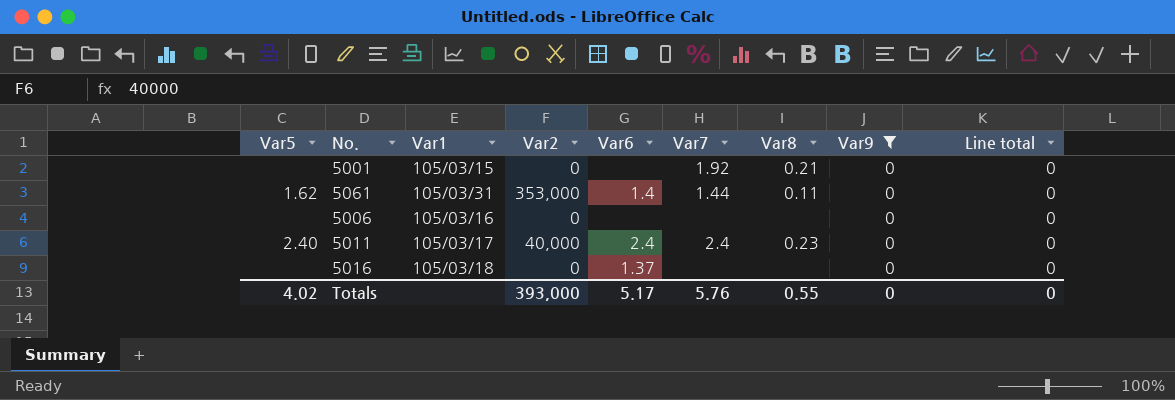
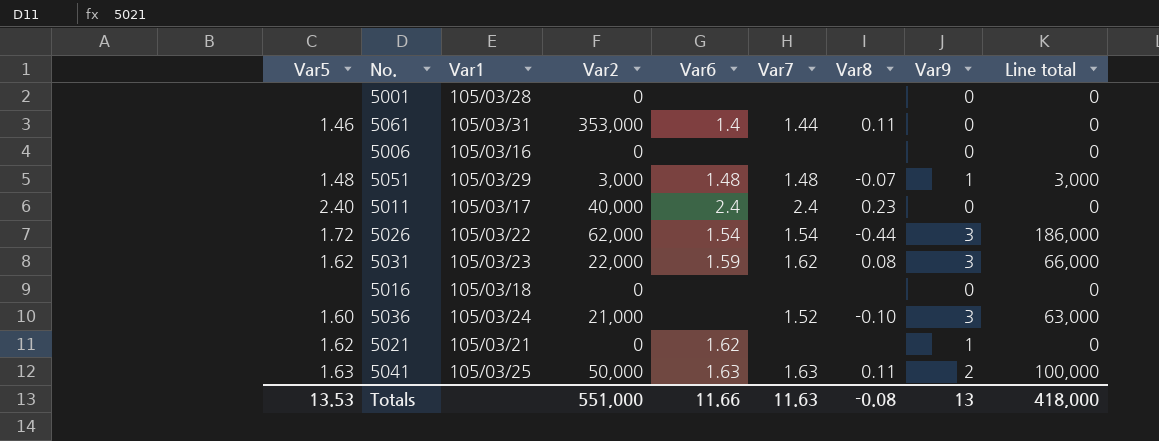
filter: Var9 = 0 -> none
5001 | Var1: 105/03/15 -> 105/03/28
5001 | Var7: 1.92 -> none
5001 | Var8: 0.21 -> none
5061 | Var5: 1.62 -> 1.46
5016 | Var6: 1.37 -> none
Totals | Var5: 4.02 -> 13.53
Totals | Var2: 393,000 -> 551,000
Totals | Var6: 5.17 -> 11.66
Totals | Var7: 5.76 -> 11.63
Totals | Var8: 0.55 -> -0.08
Totals | Var9: 0 -> 13
Totals | Line total: 0 -> 418,000

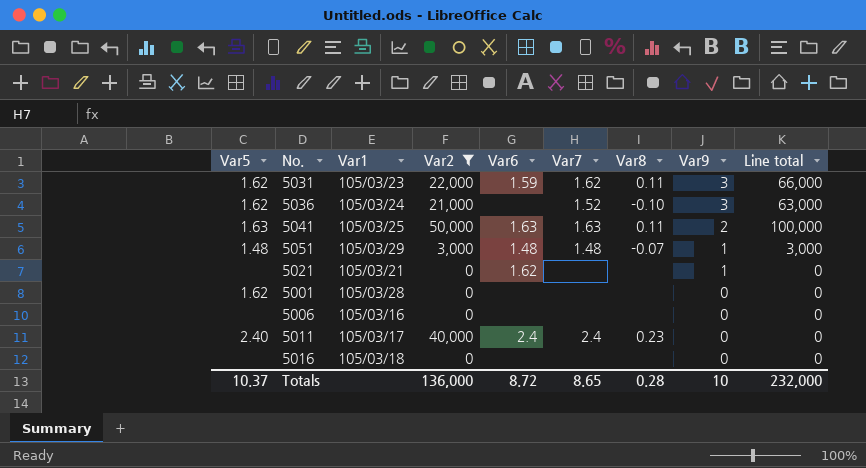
filter: none -> Var2 <= 50,000
row order: none -> Var9 descending
5031 | Var8: 0.08 -> 0.11
5036 | Var5: 1.60 -> 1.62
5021 | Var5: 1.62 -> none
5001 | Var5: none -> 1.62
Totals | Var5: 13.53 -> 10.37
Totals | Var2: 551,000 -> 136,000
Totals | Var6: 11.66 -> 8.72
Totals | Var7: 11.63 -> 8.65
Totals | Var8: -0.08 -> 0.28
Totals | Var9: 13 -> 10
Totals | Line total: 418,000 -> 232,000

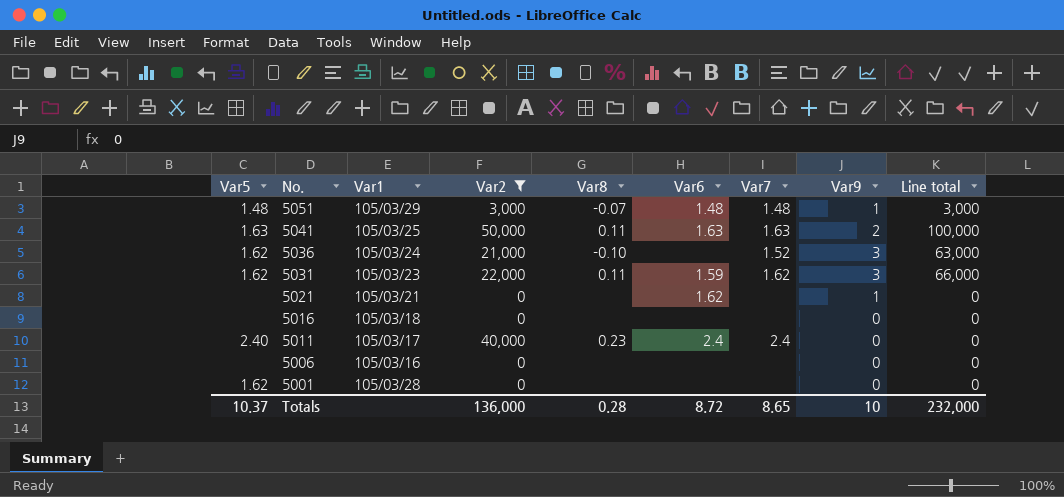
row order: Var9 descending -> No. descending
column Var8 | position: 7 -> 5

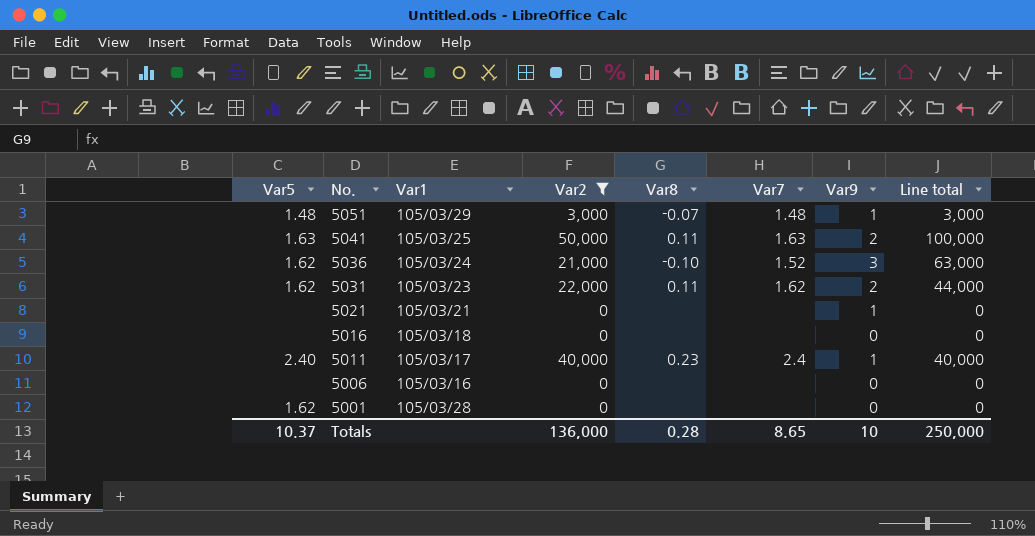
column Var6 | position: 6 -> none
5031 | Var9: 3 -> 2
5031 | Line total: 66,000 -> 44,000
5011 | Var9: 0 -> 1
5011 | Line total: 0 -> 40,000
Totals | Line total: 232,000 -> 250,000

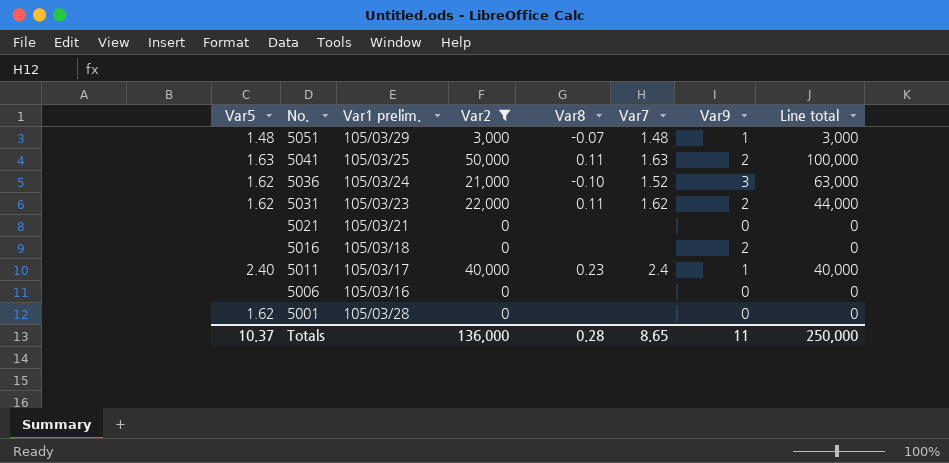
column name: Var1 -> Var1 prelim.
5021 | Var9: 1 -> 0
5016 | Var9: 0 -> 2
Totals | Var9: 10 -> 11

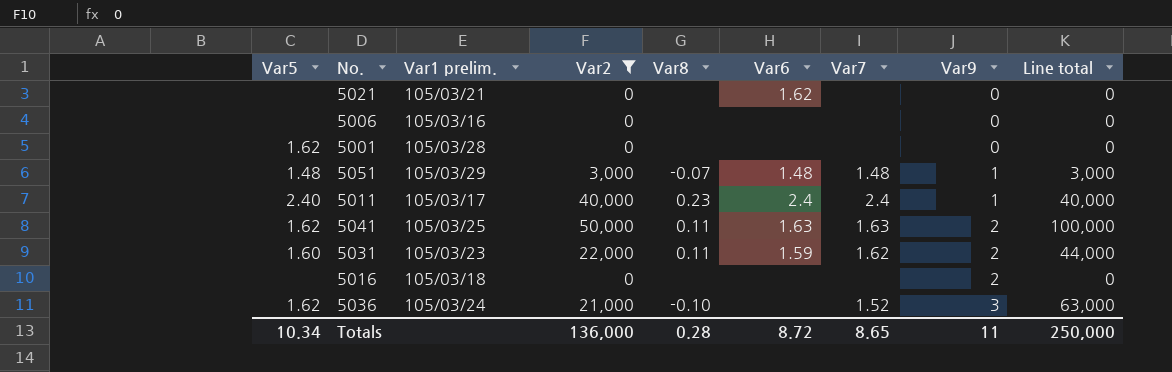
row order: No. descending -> Var9 ascending
column Var6 | position: none -> 6
5041 | Var5: 1.63 -> 1.62
5031 | Var5: 1.62 -> 1.60
Totals | Var5: 10.37 -> 10.34

